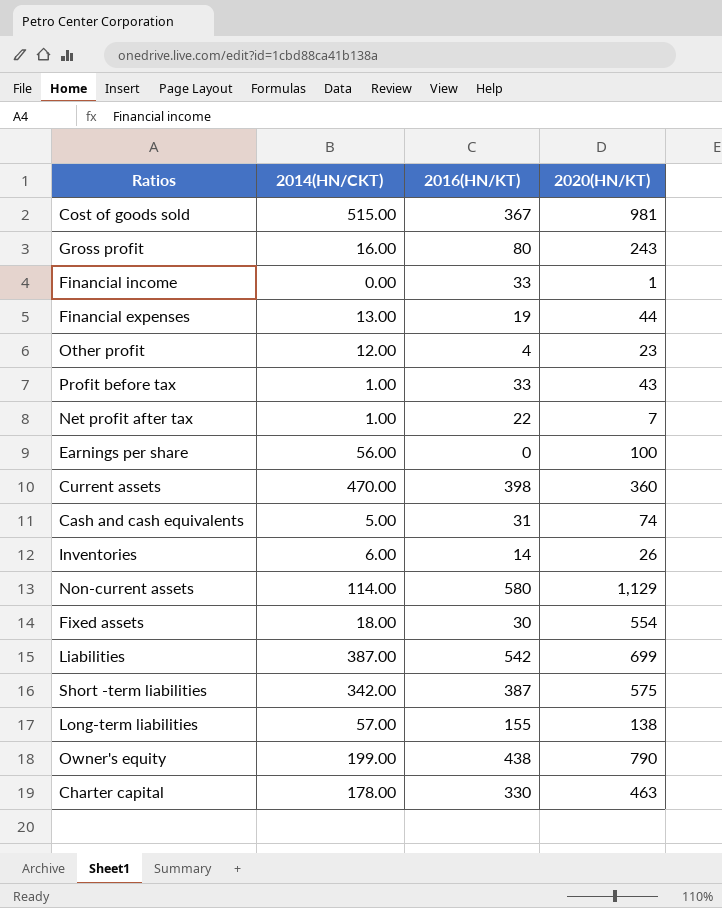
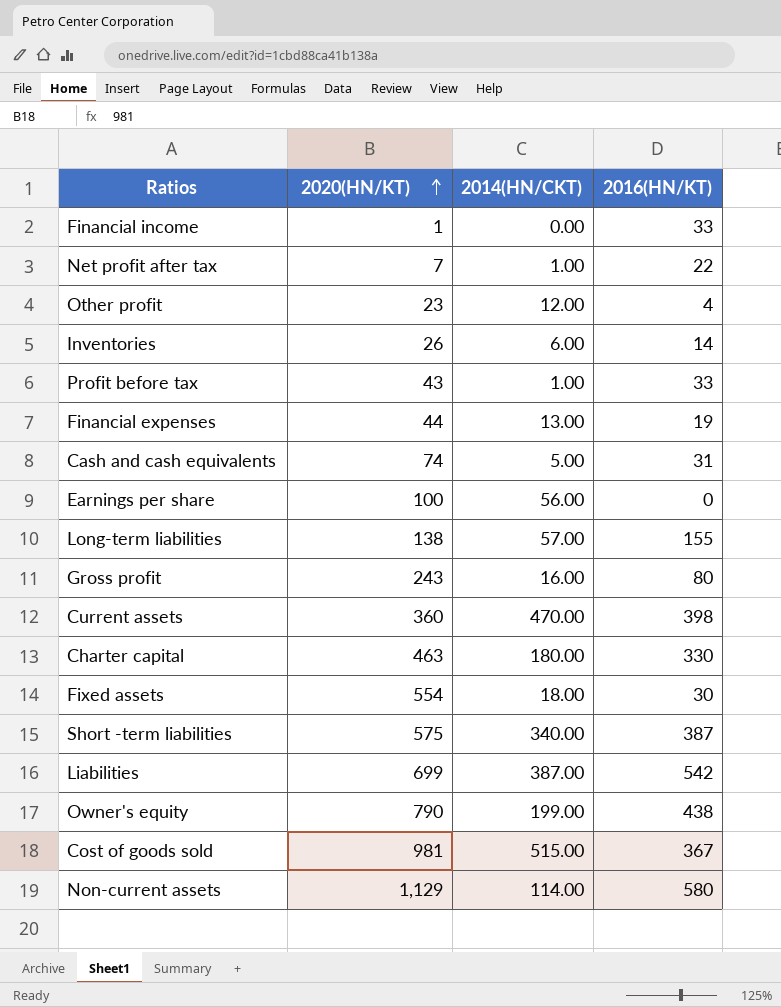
row order: none -> 2020(HN/KT) ascending
column 2020(HN/KT) | position: 4 -> 2
Charter capital | 2014(HN/CKT): 178.00 -> 180.00
Short -term liabilities | 2014(HN/CKT): 342.00 -> 340.00

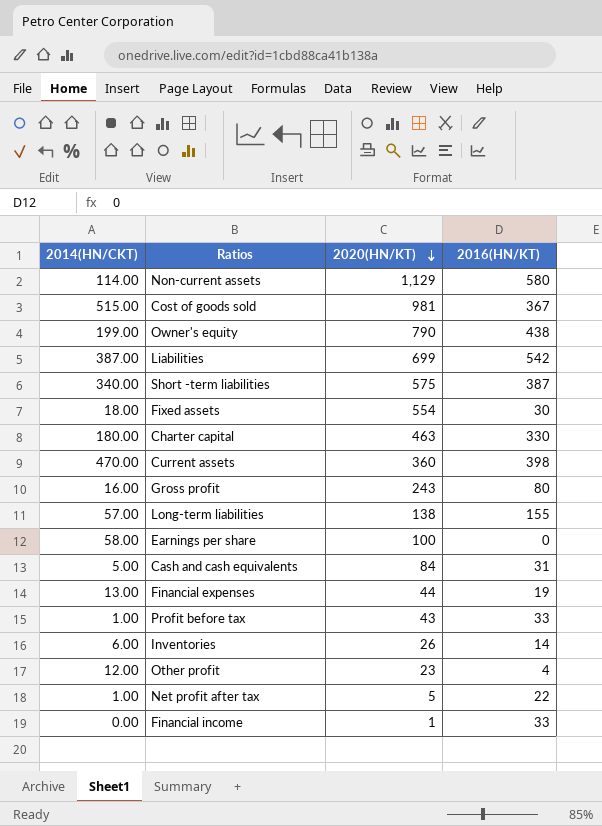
row order: 2020(HN/KT) ascending -> 2020(HN/KT) descending
column 2014(HN/CKT) | position: 3 -> 1
Earnings per share | 2014(HN/CKT): 56.00 -> 58.00
Cash and cash equivalents | 2020(HN/KT): 74 -> 84
Net profit after tax | 2020(HN/KT): 7 -> 5

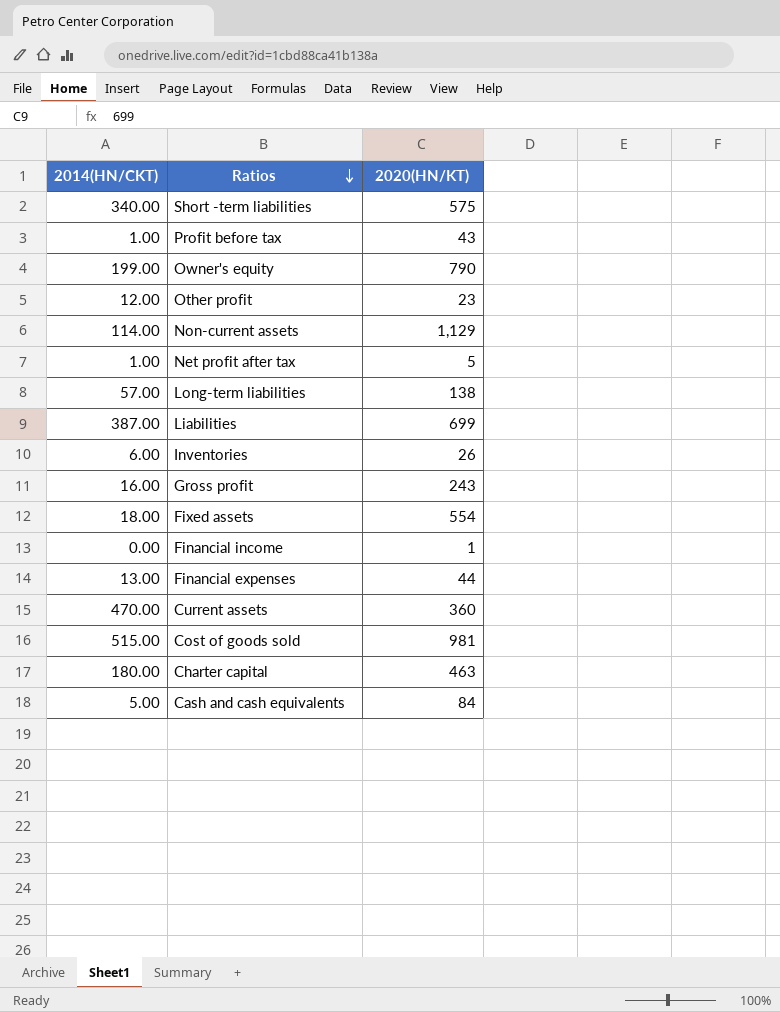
row order: 2020(HN/KT) descending -> Ratios descending
column 2016(HN/KT) | position: 4 -> none
row Earnings per share: 58.00 | 100 | 0 -> none

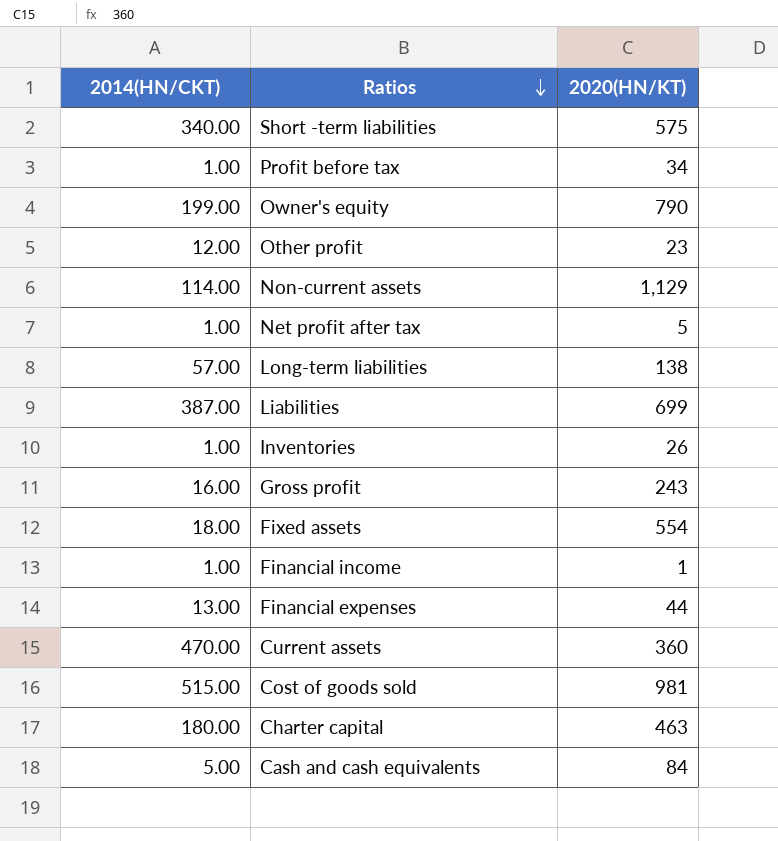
Profit before tax | 2020(HN/KT): 43 -> 34
Inventories | 2014(HN/CKT): 6.00 -> 1.00
Financial income | 2014(HN/CKT): 0.00 -> 1.00

